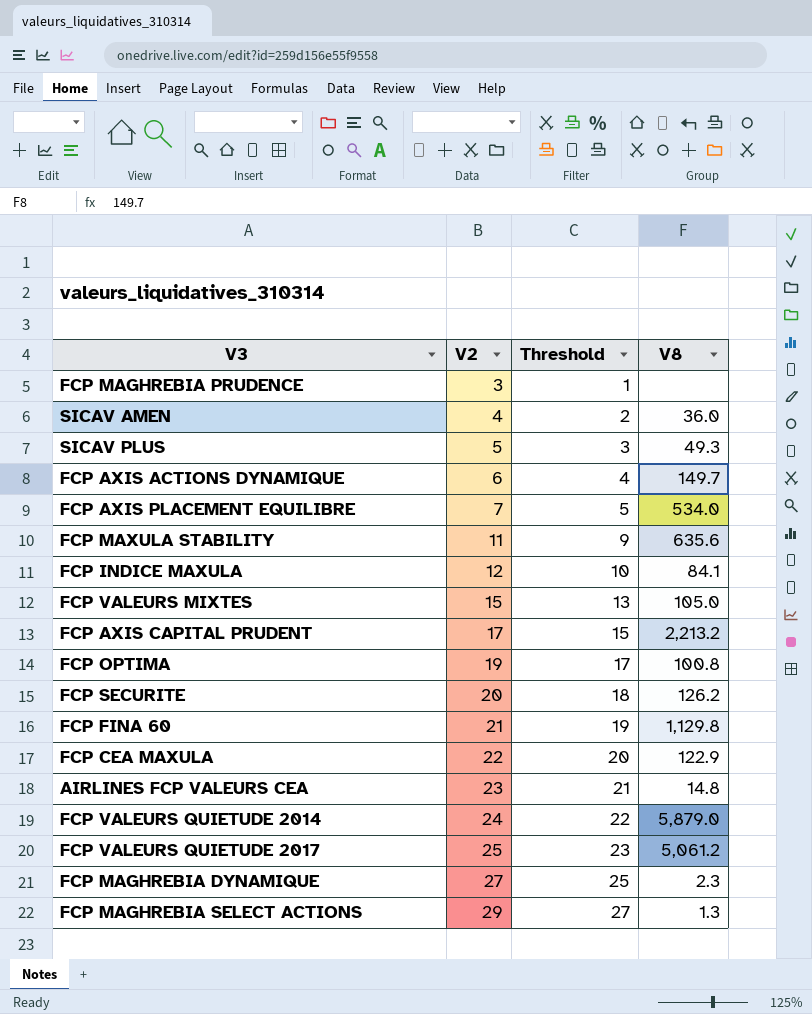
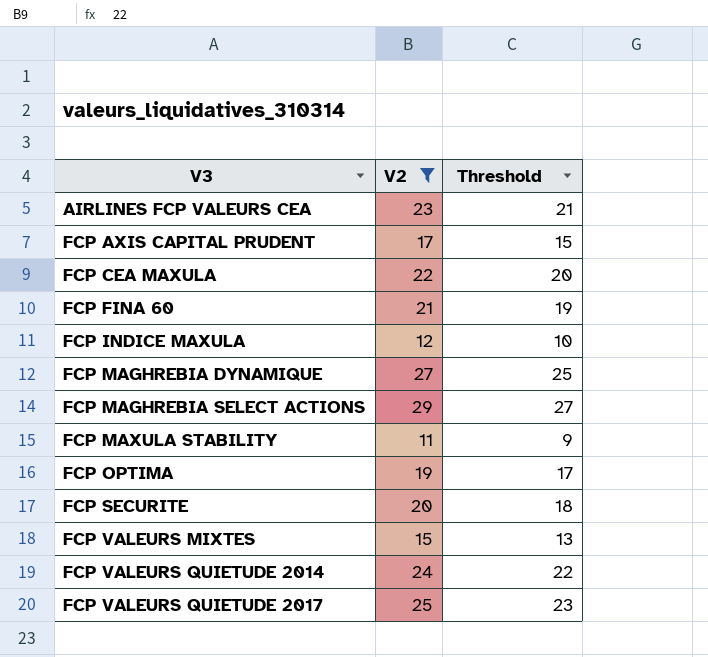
filter: none -> V2 >= 11
row order: V2 ascending -> V3 ascending
column V8 | position: 4 -> none

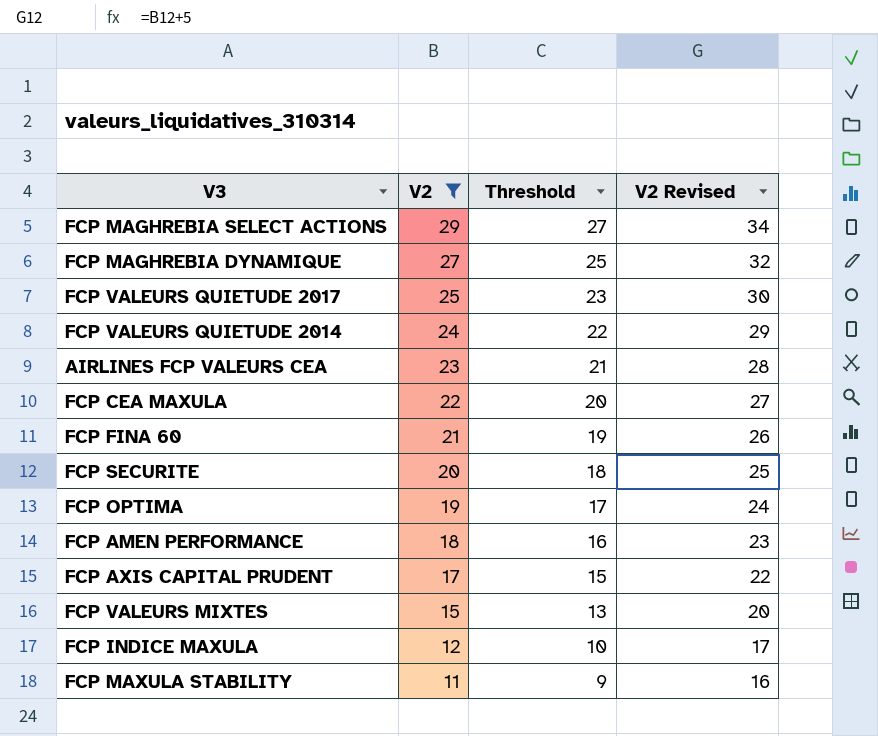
row order: V3 ascending -> V2 descending
column V2 Revised | formula: none -> [V2] + 5
row FCP AMEN PERFORMANCE: none -> 18 | 16 | 23

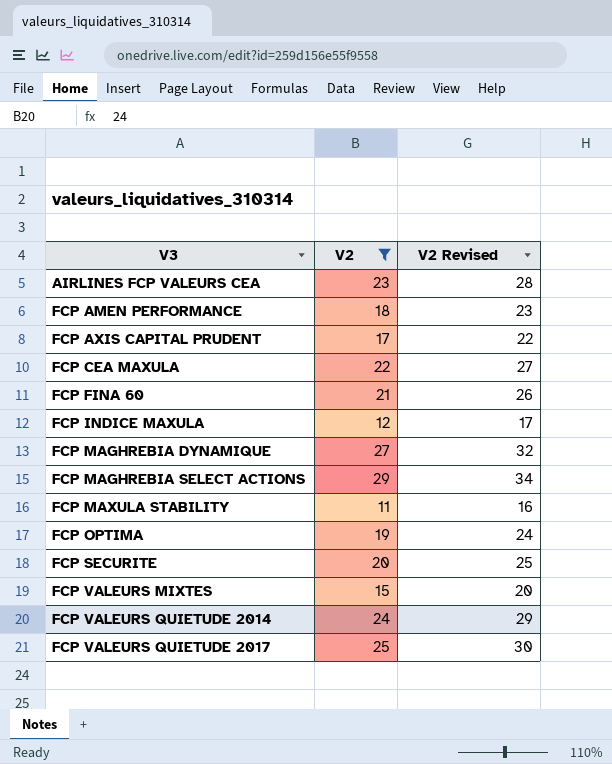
row order: V2 descending -> V3 ascending
column Threshold | formula: [V2] - 2 -> none

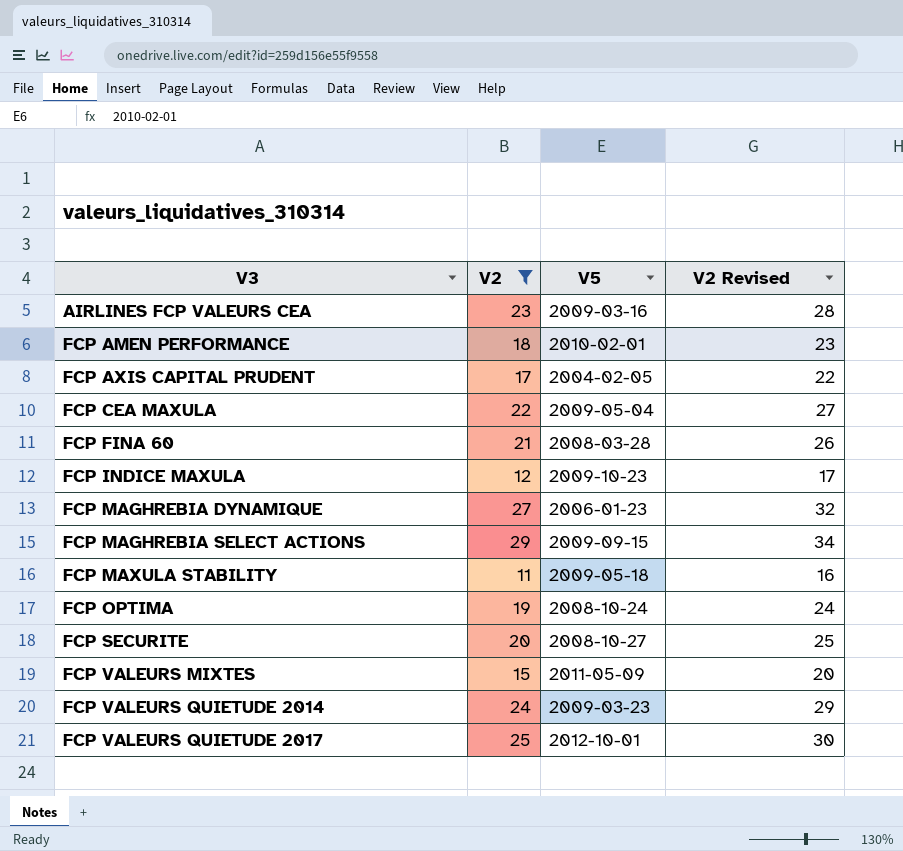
column V5 | position: none -> 3

